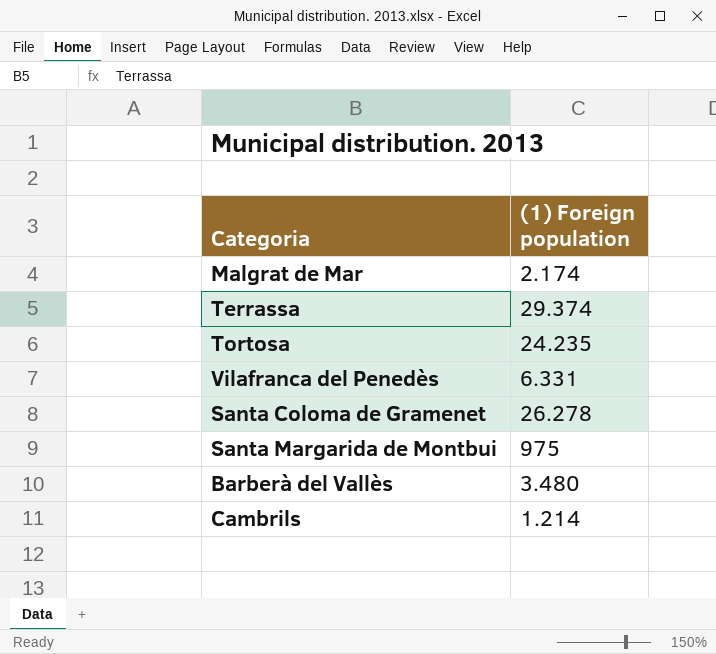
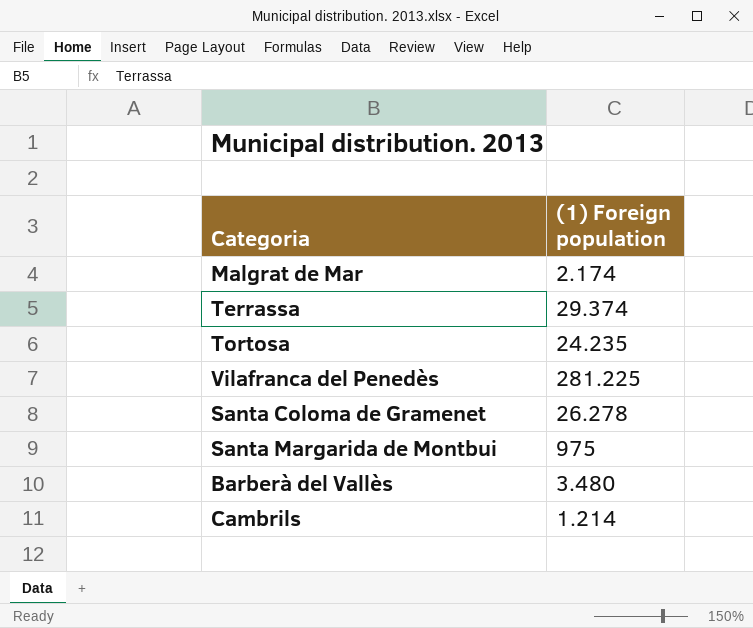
Vilafranca del Penedès | (1) Foreign population: 6.331 -> 281.225

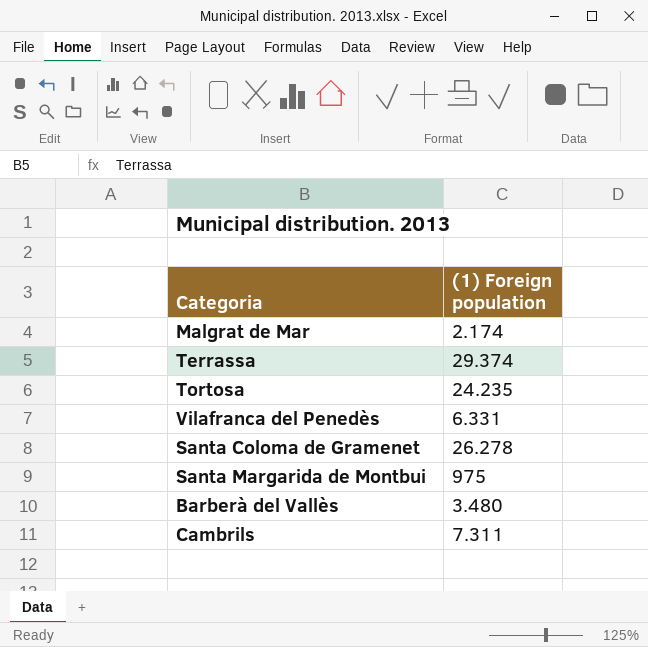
Vilafranca del Penedès | (1) Foreign population: 281.225 -> 6.331
Cambrils | (1) Foreign population: 1.214 -> 7.311

